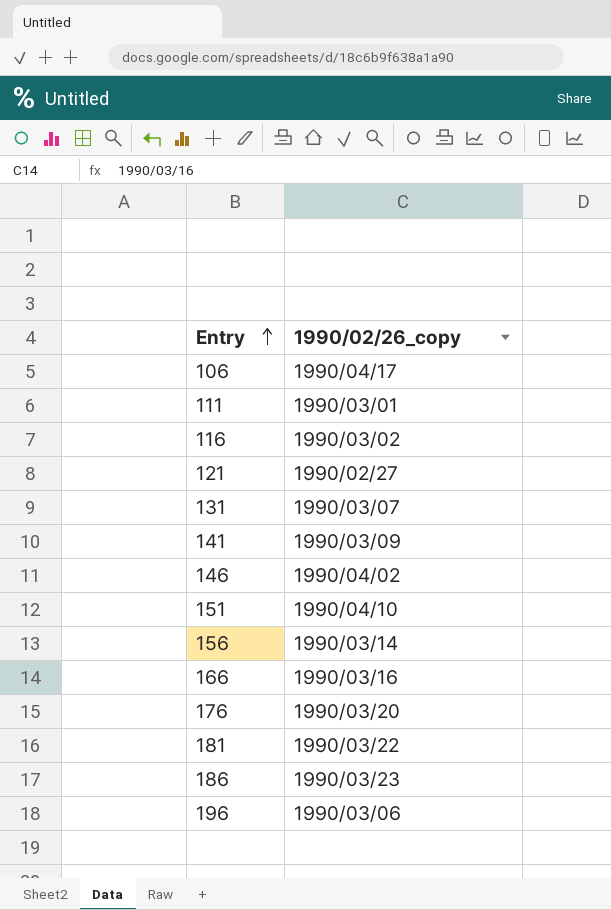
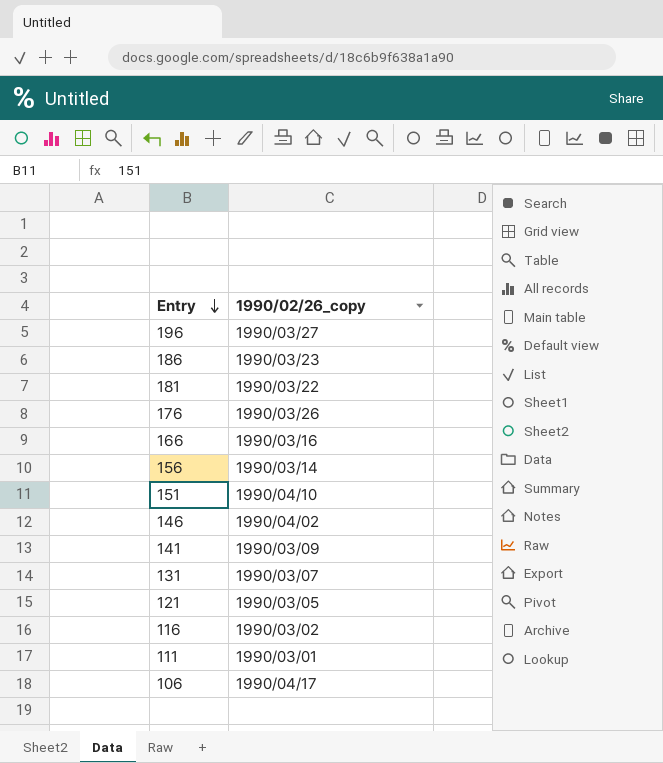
row order: Entry ascending -> Entry descending
196 | 1990/02/26_copy: 1990/03/06 -> 1990/03/27
176 | 1990/02/26_copy: 1990/03/20 -> 1990/03/26
121 | 1990/02/26_copy: 1990/02/27 -> 1990/03/05

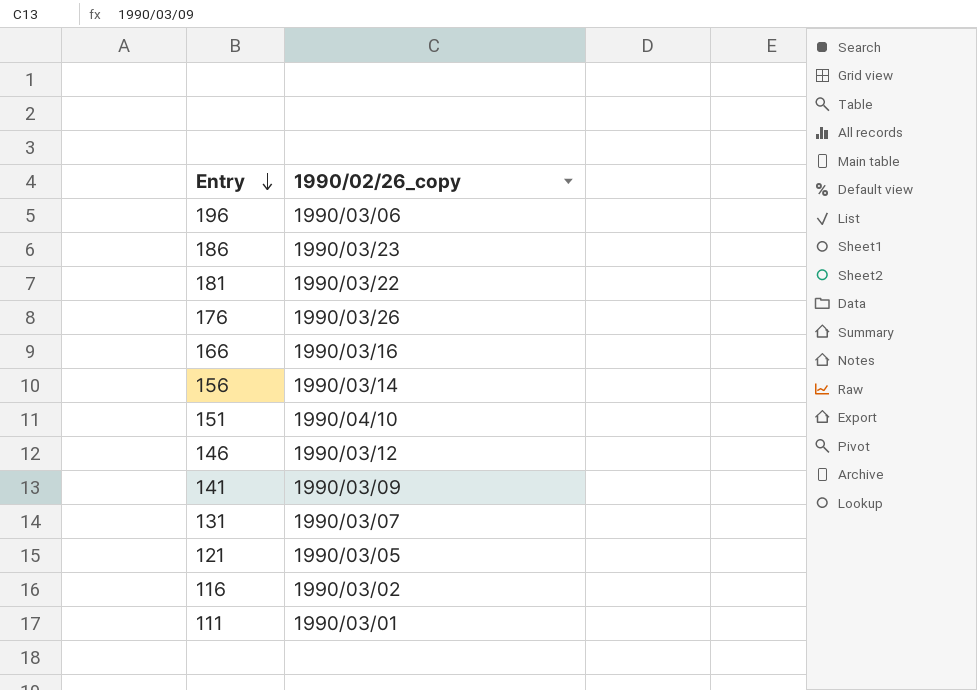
row 106: 1990/04/17 -> none
196 | 1990/02/26_copy: 1990/03/27 -> 1990/03/06
146 | 1990/02/26_copy: 1990/04/02 -> 1990/03/12

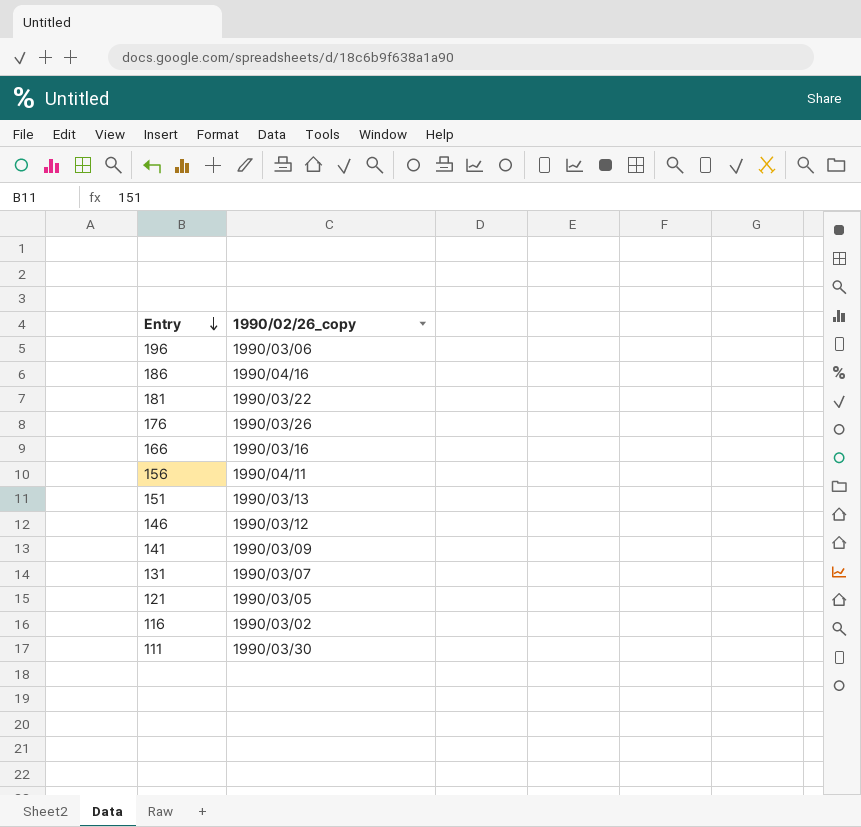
186 | 1990/02/26_copy: 1990/03/23 -> 1990/04/16
156 | 1990/02/26_copy: 1990/03/14 -> 1990/04/11
151 | 1990/02/26_copy: 1990/04/10 -> 1990/03/13
111 | 1990/02/26_copy: 1990/03/01 -> 1990/03/30

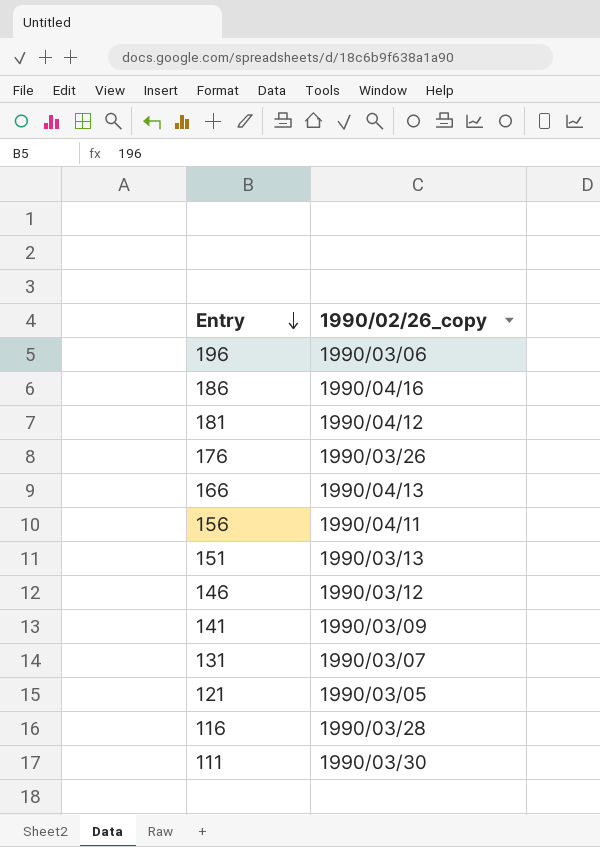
181 | 1990/02/26_copy: 1990/03/22 -> 1990/04/12
166 | 1990/02/26_copy: 1990/03/16 -> 1990/04/13
116 | 1990/02/26_copy: 1990/03/02 -> 1990/03/28

